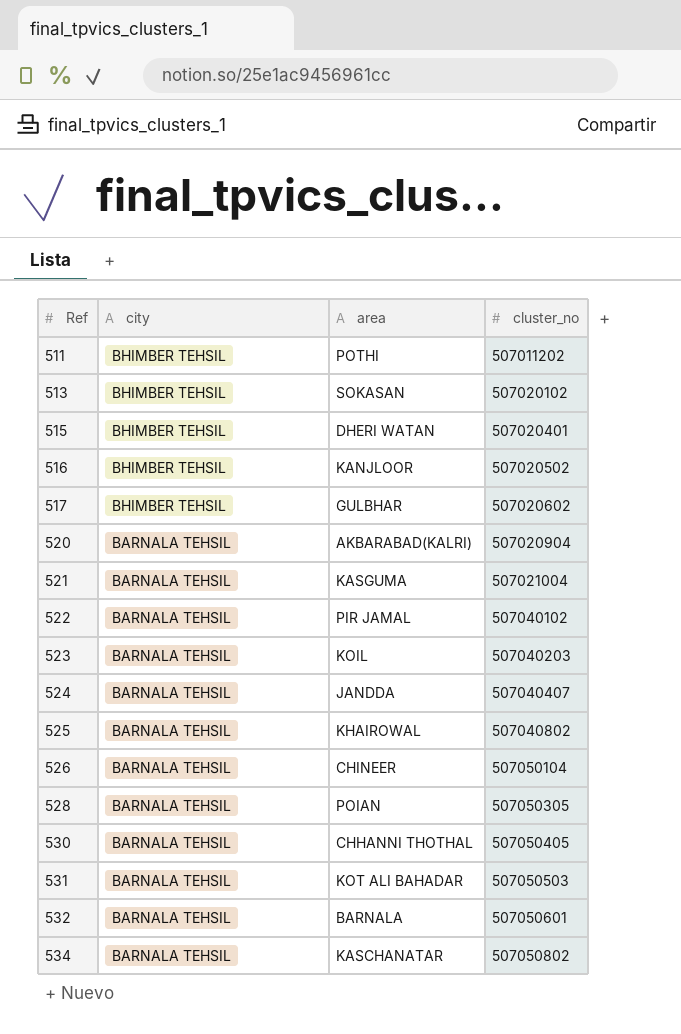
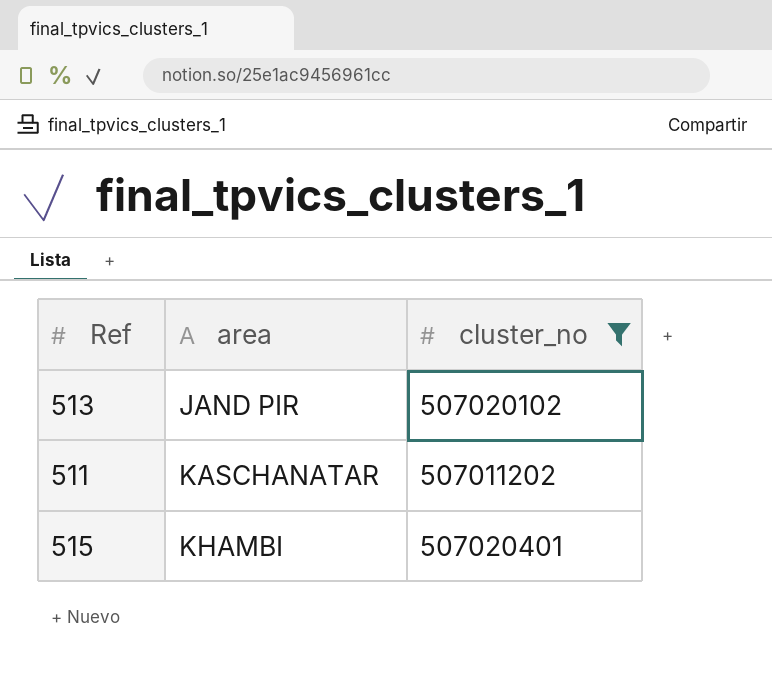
filter: none -> cluster_no <= 507020401
row order: Ref ascending -> area ascending
column city | position: 2 -> none
513 | area: SOKASAN -> JAND PIR
511 | area: POTHI -> KASCHANATAR
515 | area: DHERI WATAN -> KHAMBI

